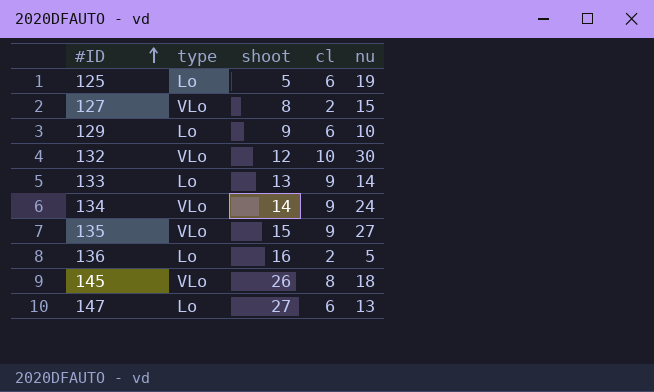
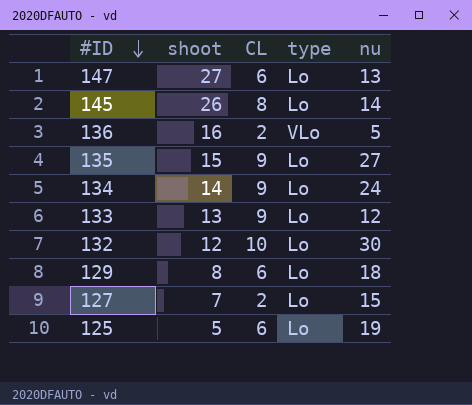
row order: #ID ascending -> #ID descending
column name: cl -> CL
column type | position: 2 -> 4
145 | type: VLo -> Lo
145 | nu: 18 -> 14
136 | type: Lo -> VLo
135 | type: VLo -> Lo
134 | type: VLo -> Lo
133 | nu: 14 -> 12
132 | type: VLo -> Lo
129 | shoot: 9 -> 8
129 | nu: 10 -> 18
127 | shoot: 8 -> 7
127 | type: VLo -> Lo

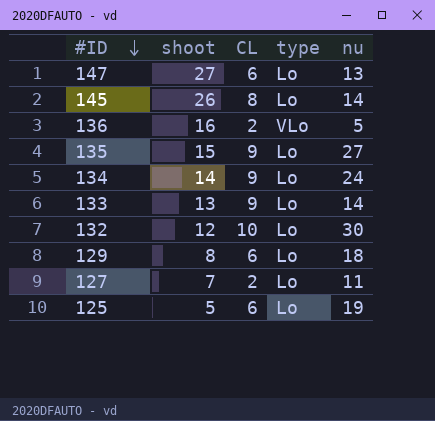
133 | nu: 12 -> 14
127 | nu: 15 -> 11

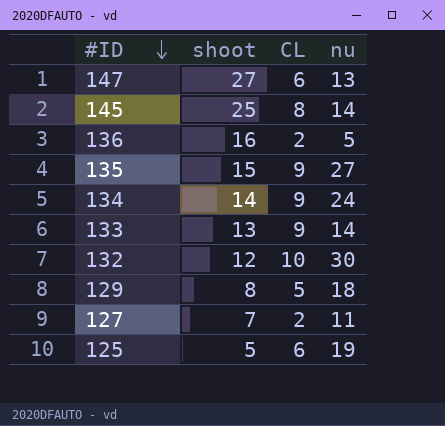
column type | position: 4 -> none
145 | shoot: 26 -> 25
129 | CL: 6 -> 5

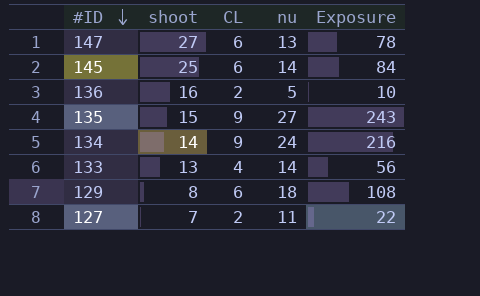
column Exposure | formula: none -> [CL] * [nu]
row 132: 12 | 10 | 30 -> none
row 125: 5 | 6 | 19 -> none
145 | CL: 8 -> 6
133 | CL: 9 -> 4
129 | CL: 5 -> 6

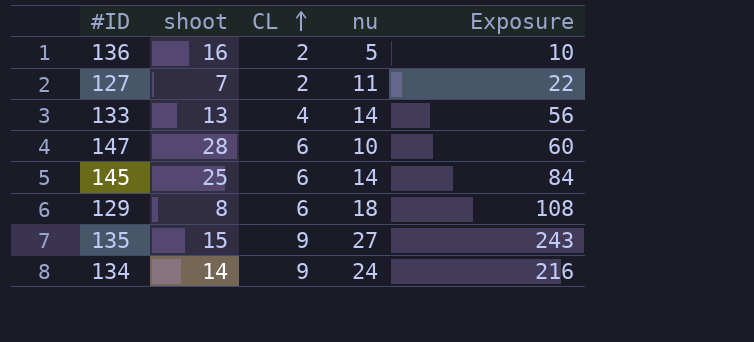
row order: #ID descending -> CL ascending
147 | shoot: 27 -> 28
147 | nu: 13 -> 10
147 | Exposure: 78 -> 60

